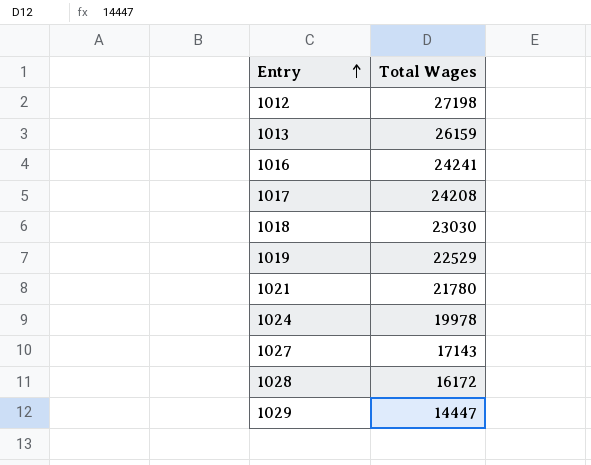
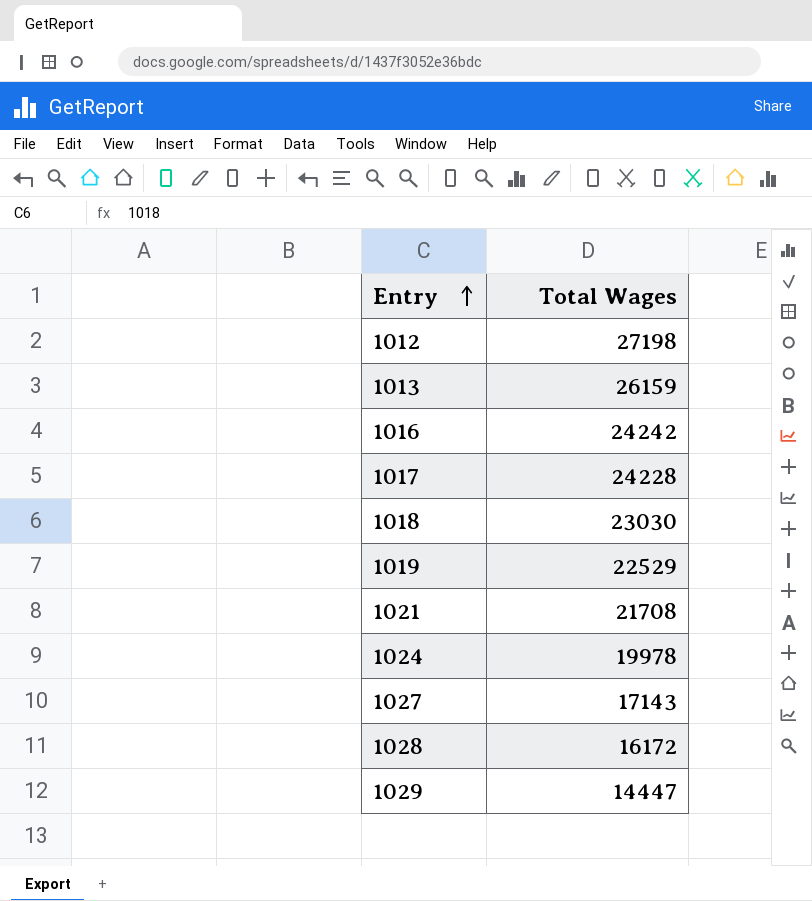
1016 | Total Wages: 24241 -> 24242
1017 | Total Wages: 24208 -> 24228
1021 | Total Wages: 21780 -> 21708

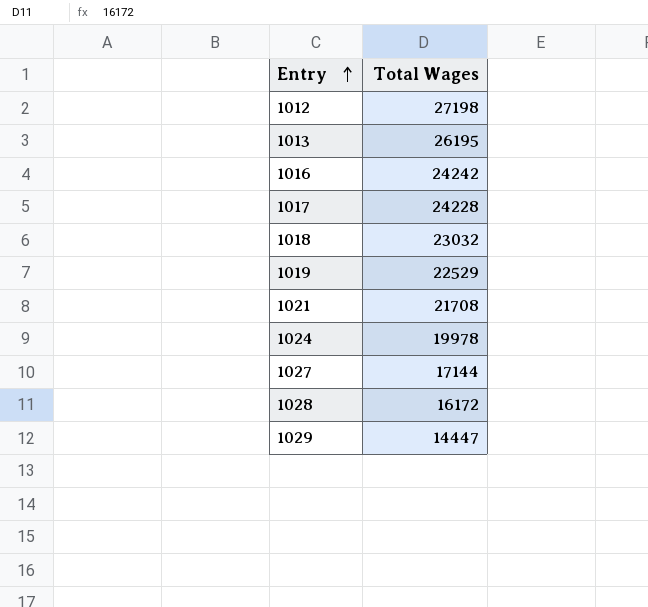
1013 | Total Wages: 26159 -> 26195
1018 | Total Wages: 23030 -> 23032
1027 | Total Wages: 17143 -> 17144

